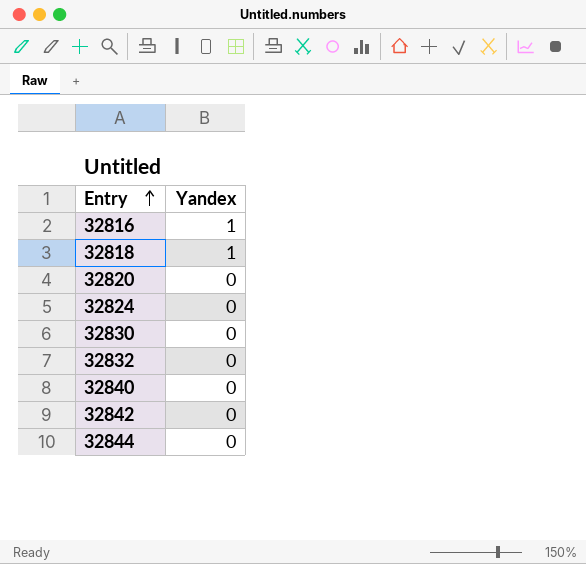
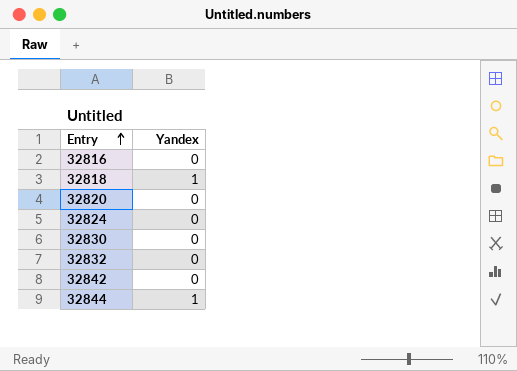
row 32840: 0 -> none
32816 | Yandex: 1 -> 0
32844 | Yandex: 0 -> 1

